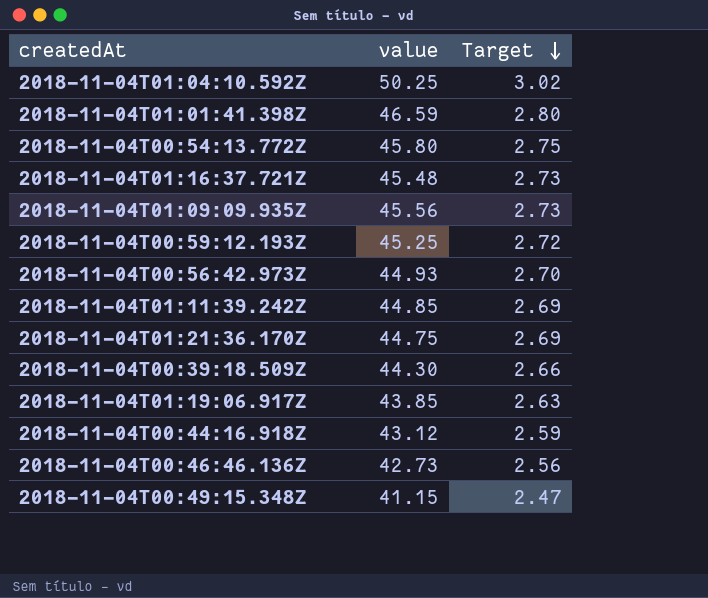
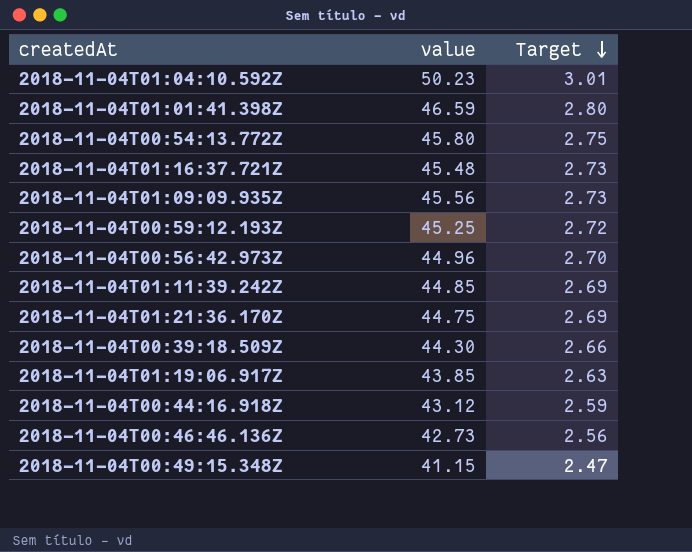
2018-11-04T01:04:10.592Z | value: 50.25 -> 50.23
2018-11-04T01:04:10.592Z | Target: 3.02 -> 3.01
2018-11-04T00:56:42.973Z | value: 44.93 -> 44.96

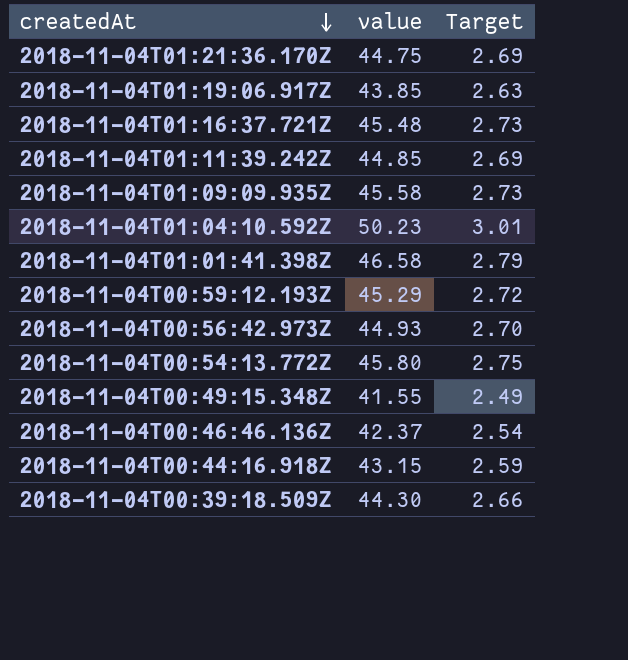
row order: Target descending -> createdAt descending
2018-11-04T01:09:09.935Z | value: 45.56 -> 45.58
2018-11-04T01:01:41.398Z | value: 46.59 -> 46.58
2018-11-04T01:01:41.398Z | Target: 2.80 -> 2.79
2018-11-04T00:59:12.193Z | value: 45.25 -> 45.29
2018-11-04T00:56:42.973Z | value: 44.96 -> 44.93
2018-11-04T00:49:15.348Z | value: 41.15 -> 41.55
2018-11-04T00:49:15.348Z | Target: 2.47 -> 2.49
2018-11-04T00:46:46.136Z | value: 42.73 -> 42.37
2018-11-04T00:46:46.136Z | Target: 2.56 -> 2.54
2018-11-04T00:44:16.918Z | value: 43.12 -> 43.15

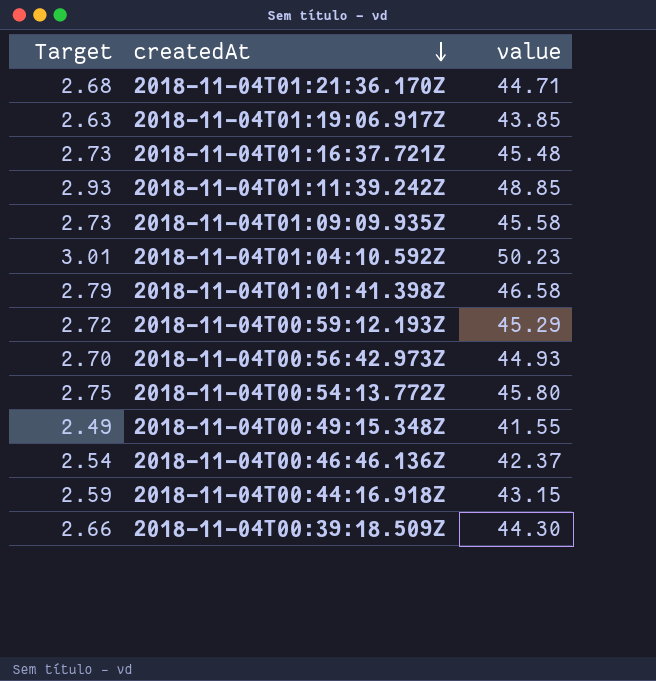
column Target | position: 3 -> 1
2018-11-04T01:21:36.170Z | Target: 2.69 -> 2.68
2018-11-04T01:21:36.170Z | value: 44.75 -> 44.71
2018-11-04T01:11:39.242Z | Target: 2.69 -> 2.93
2018-11-04T01:11:39.242Z | value: 44.85 -> 48.85

